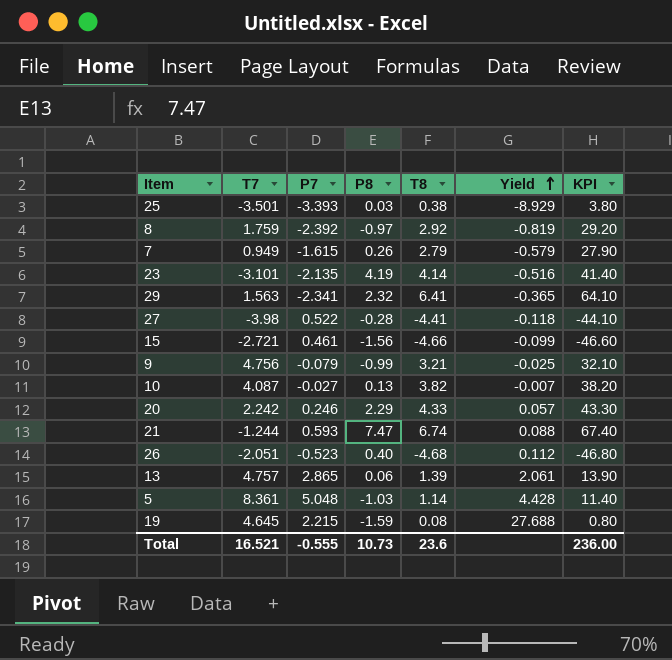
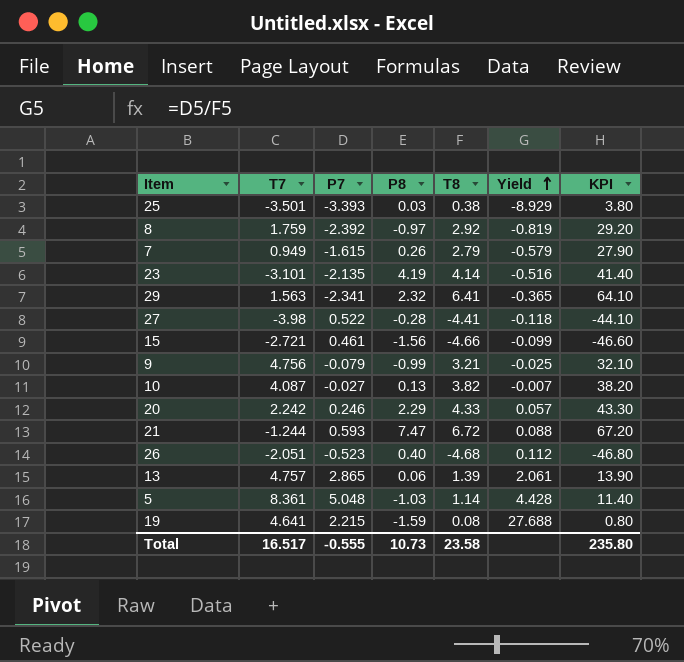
21 | T8: 6.74 -> 6.72
21 | KPI: 67.40 -> 67.20
19 | T7: 4.645 -> 4.641
Total | T7: 16.521 -> 16.517
Total | T8: 23.6 -> 23.58
Total | KPI: 236.00 -> 235.80

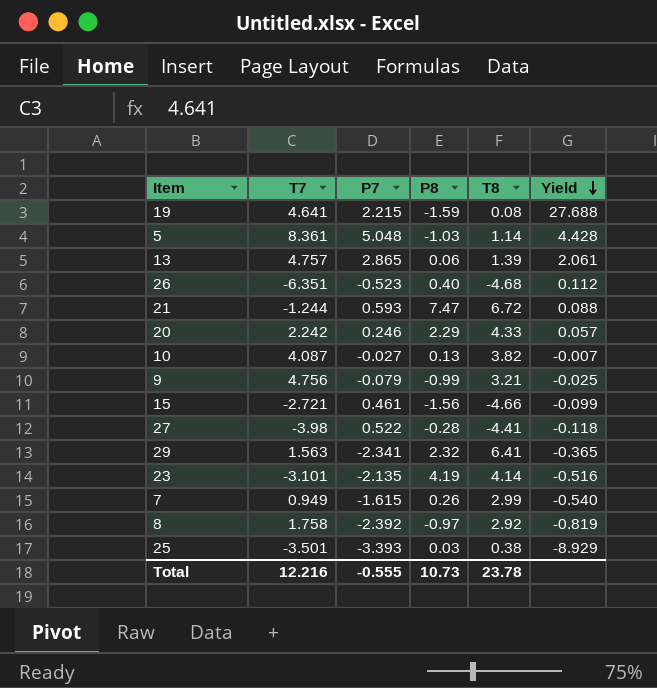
row order: Yield ascending -> Yield descending
column KPI | formula: [T8] * 10 -> none
26 | T7: -2.051 -> -6.351
7 | T8: 2.79 -> 2.99
7 | Yield: -0.579 -> -0.540
8 | T7: 1.759 -> 1.758
Total | T7: 16.517 -> 12.216
Total | T8: 23.58 -> 23.78

